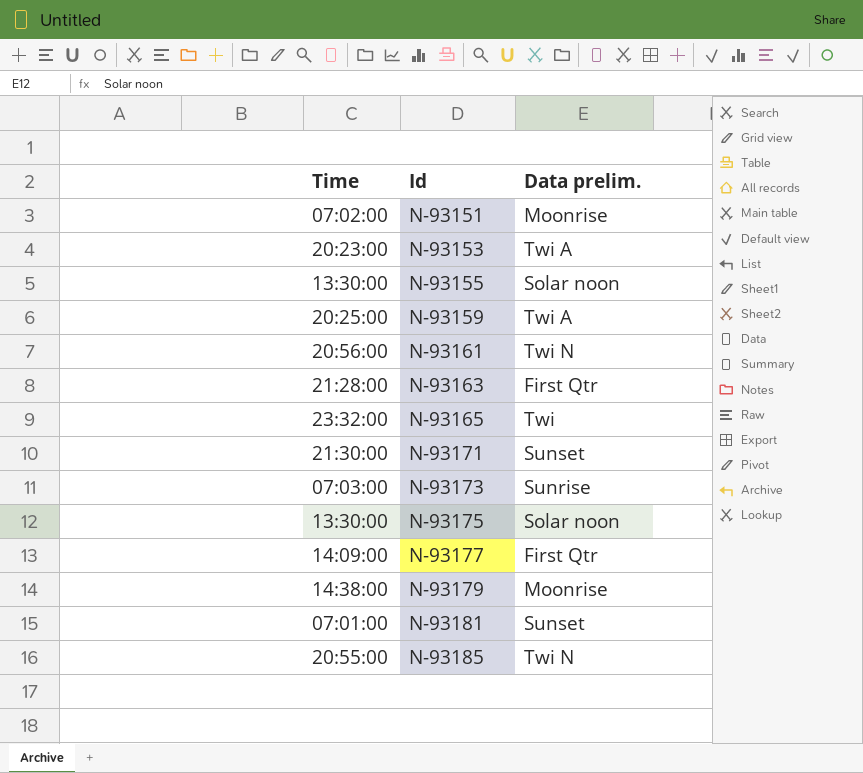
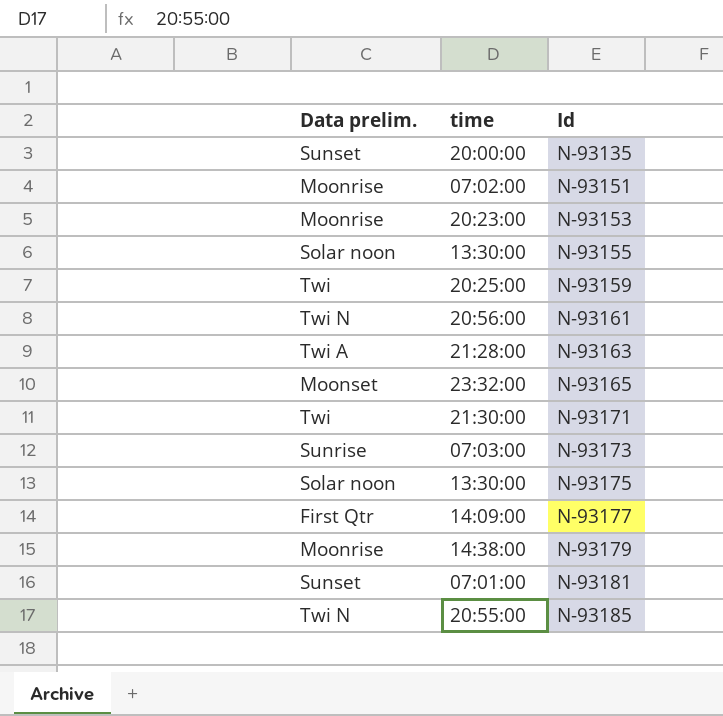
column Data prelim. | position: 3 -> 1
column name: Time -> time
row N-93135: none -> Sunset | 20:00:00
N-93153 | Data prelim.: Twi A -> Moonrise
N-93159 | Data prelim.: Twi A -> Twi
N-93163 | Data prelim.: First Qtr -> Twi A
N-93165 | Data prelim.: Twi -> Moonset
N-93171 | Data prelim.: Sunset -> Twi

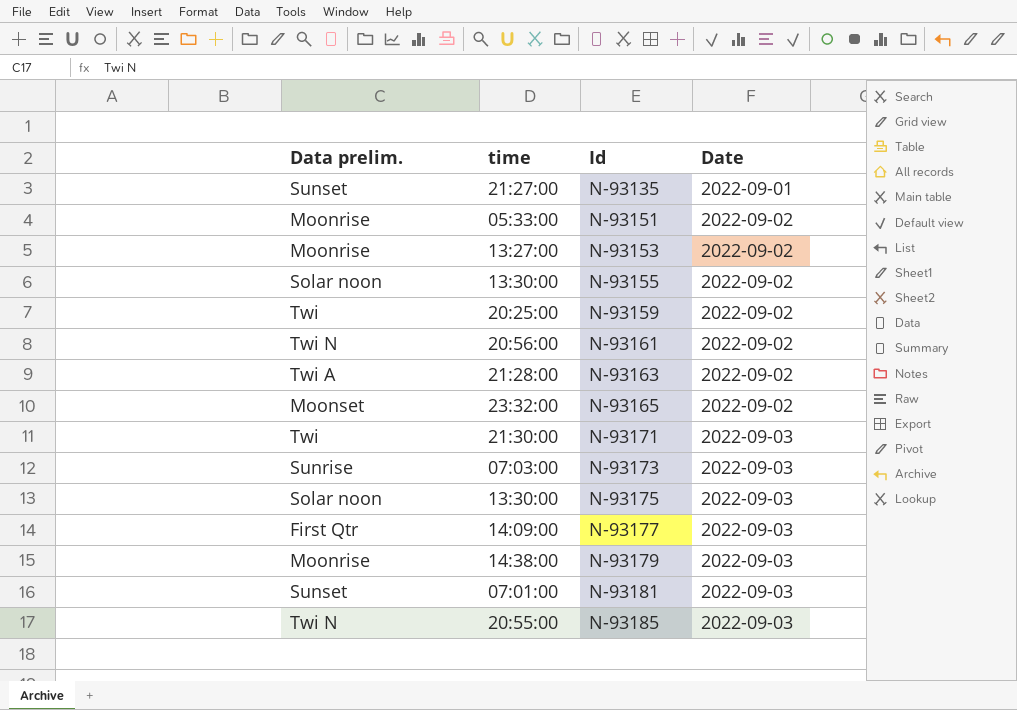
column Date | position: none -> 4
N-93135 | time: 20:00:00 -> 21:27:00
N-93151 | time: 07:02:00 -> 05:33:00
N-93153 | time: 20:23:00 -> 13:27:00

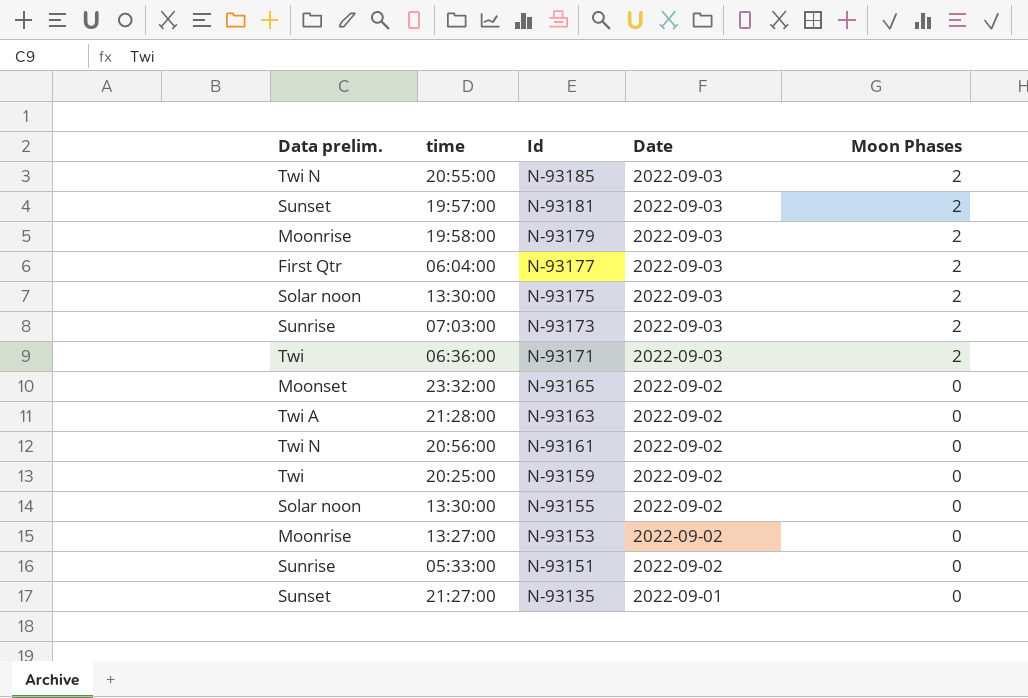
row order: Id ascending -> Id descending
column Moon Phases | position: none -> 5
N-93181 | time: 07:01:00 -> 19:57:00
N-93179 | time: 14:38:00 -> 19:58:00
N-93177 | time: 14:09:00 -> 06:04:00
N-93171 | time: 21:30:00 -> 06:36:00
N-93151 | Data prelim.: Moonrise -> Sunrise

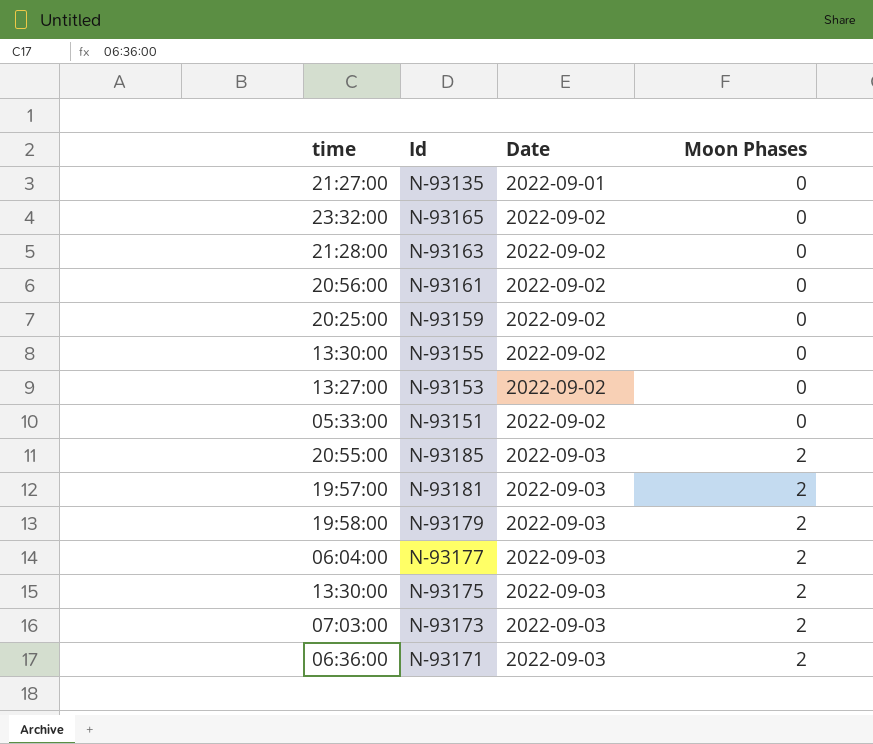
row order: Id descending -> Date ascending
column Data prelim. | position: 1 -> none

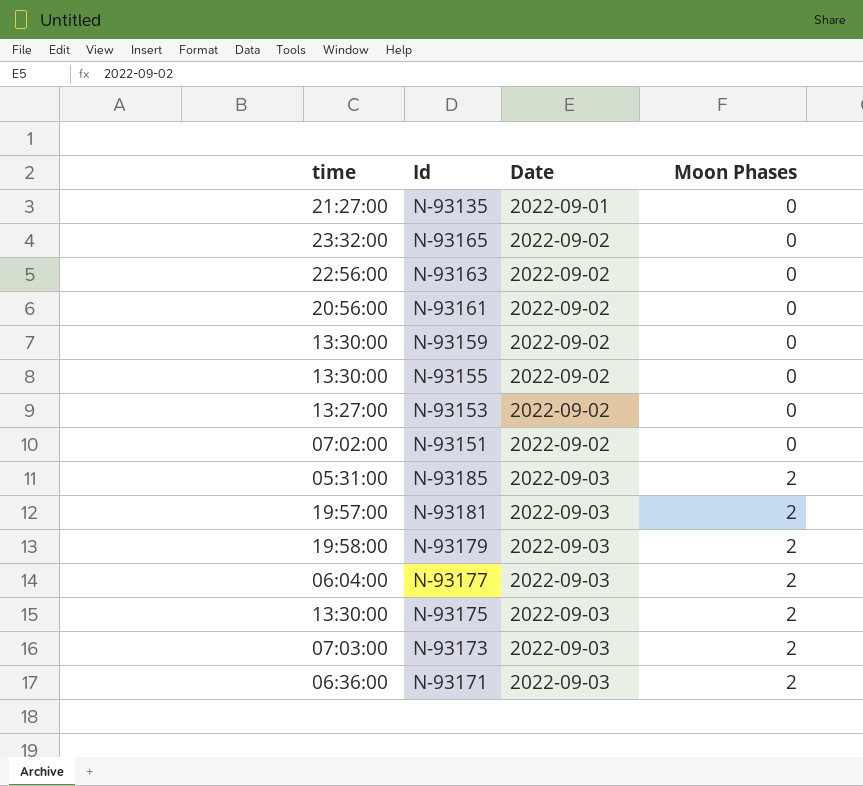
N-93163 | time: 21:28:00 -> 22:56:00
N-93159 | time: 20:25:00 -> 13:30:00
N-93151 | time: 05:33:00 -> 07:02:00
N-93185 | time: 20:55:00 -> 05:31:00

